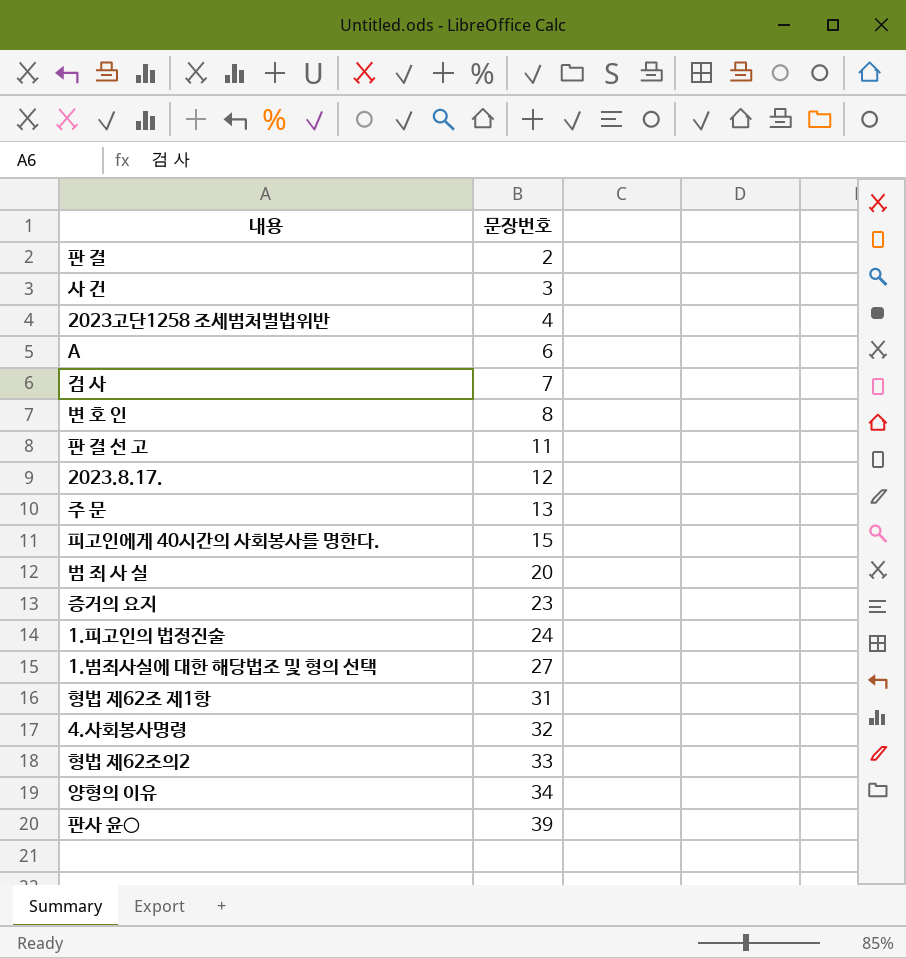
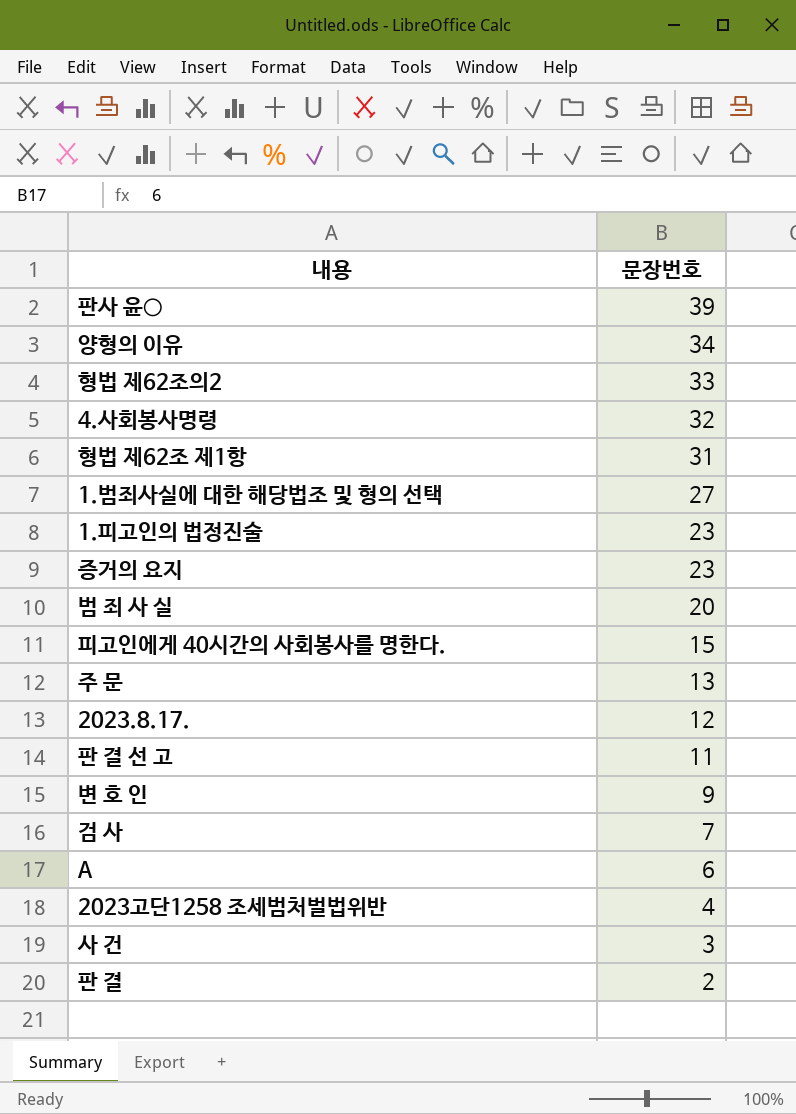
row order: 문장번호 ascending -> 문장번호 descending
1.피고인의 법정진술 | 문장번호: 24 -> 23
변 호 인 | 문장번호: 8 -> 9

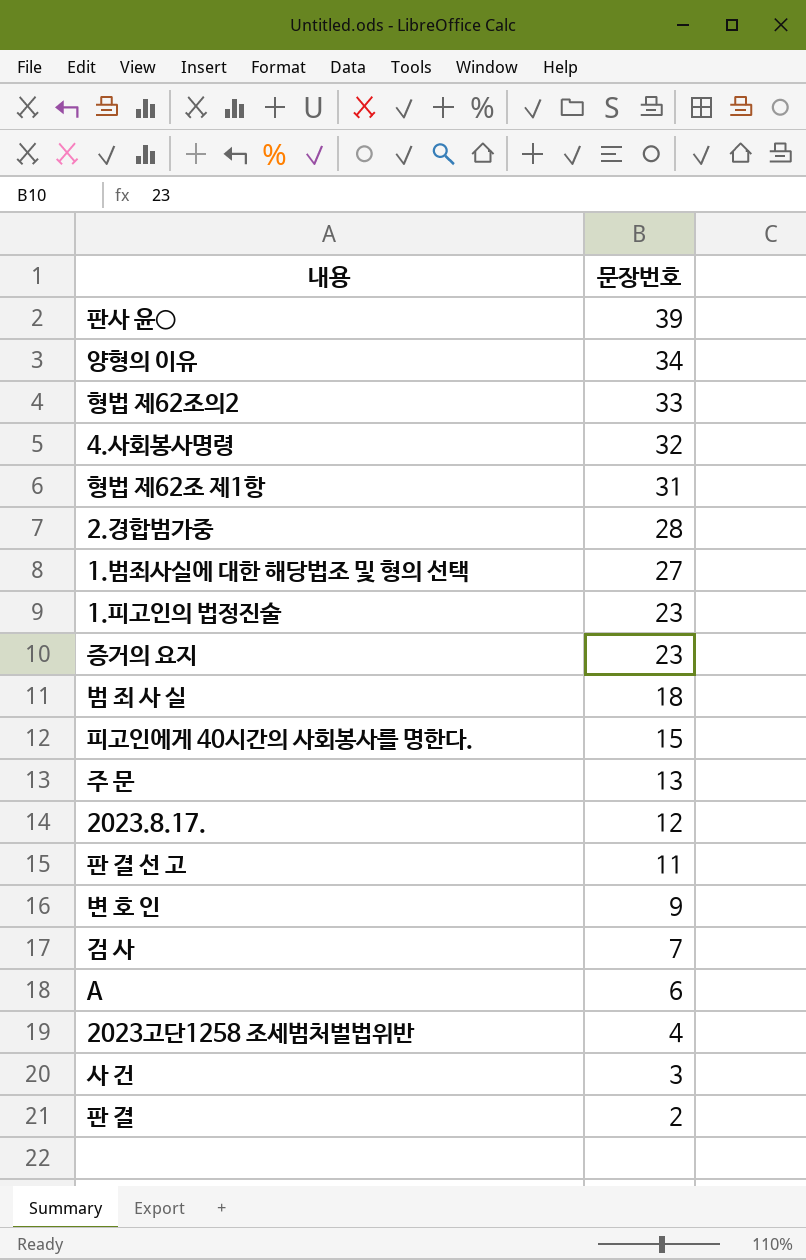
row 2.경합범가중: none -> 28
범 죄 사 실 | 문장번호: 20 -> 18

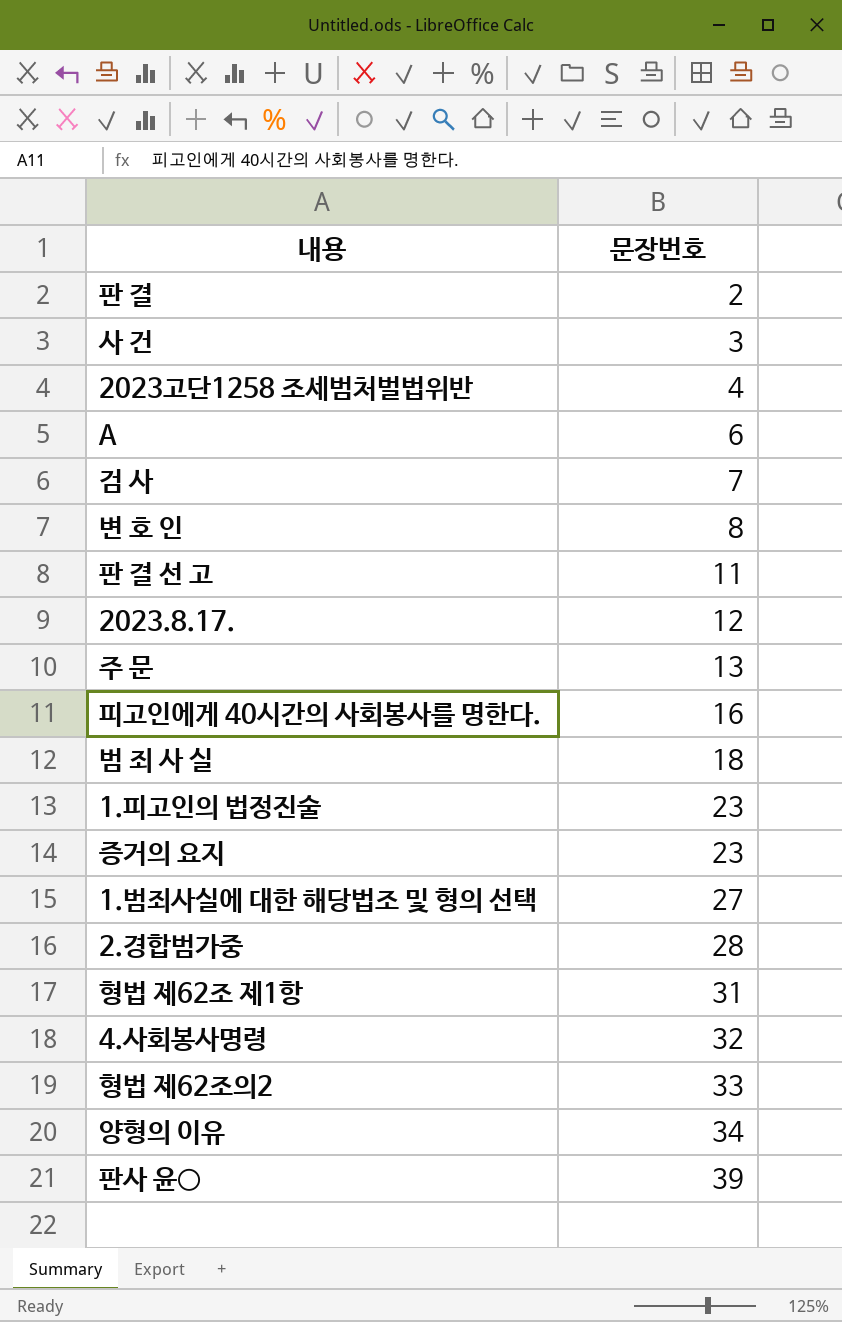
row order: 문장번호 descending -> 문장번호 ascending
변 호 인 | 문장번호: 9 -> 8
피고인에게 40시간의 사회봉사를 명한다. | 문장번호: 15 -> 16

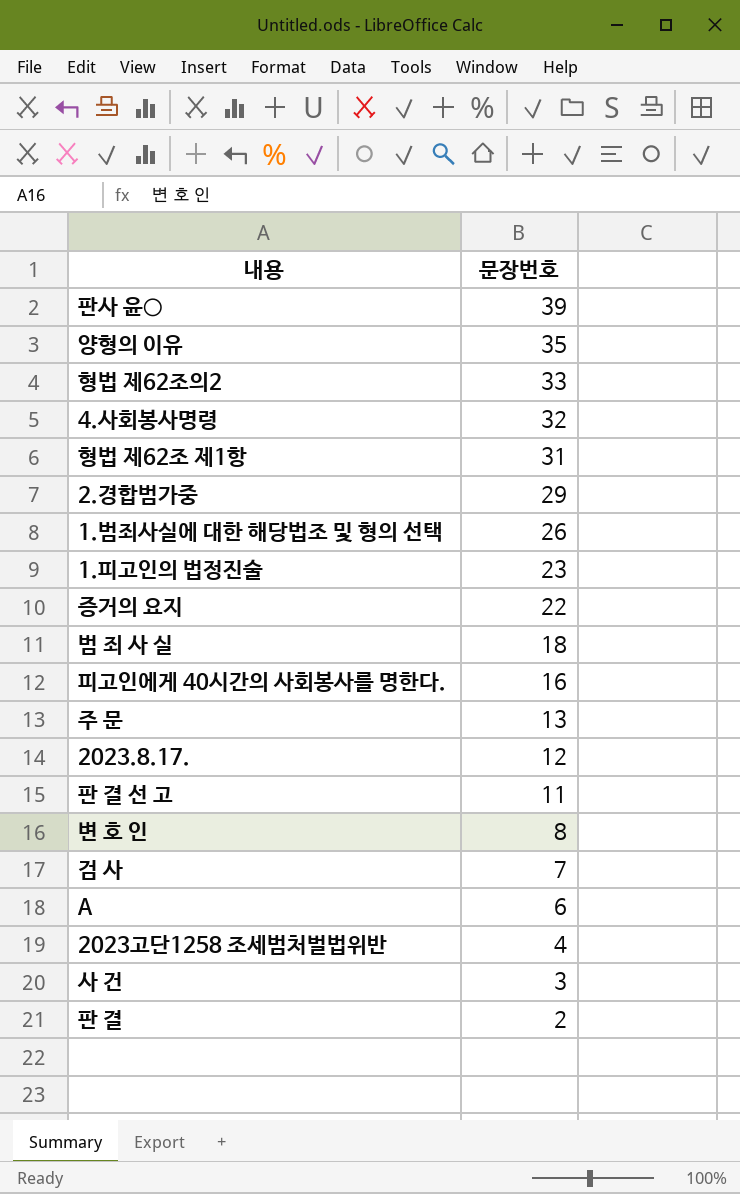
row order: 문장번호 ascending -> 문장번호 descending
양형의 이유 | 문장번호: 34 -> 35
2.경합범가중 | 문장번호: 28 -> 29
1.범죄사실에 대한 해당법조 및 형의 선택 | 문장번호: 27 -> 26
증거의 요지 | 문장번호: 23 -> 22

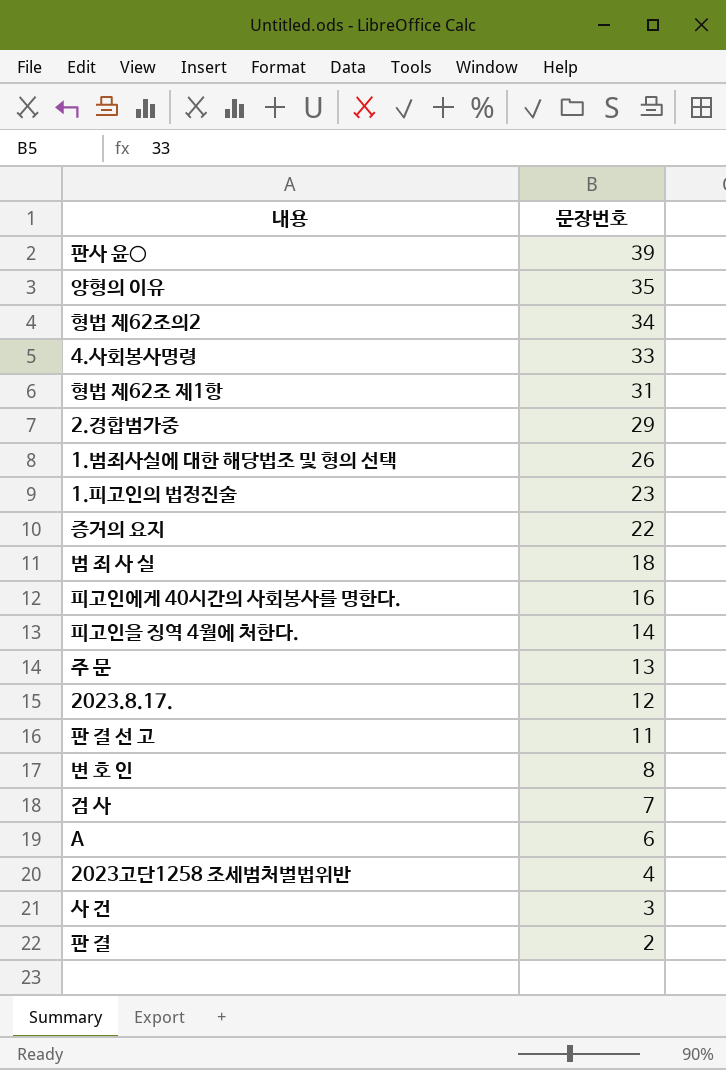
형법 제62조의2 | 문장번호: 33 -> 34
4.사회봉사명령 | 문장번호: 32 -> 33
row 피고인을 징역 4월에 처한다.: none -> 14

